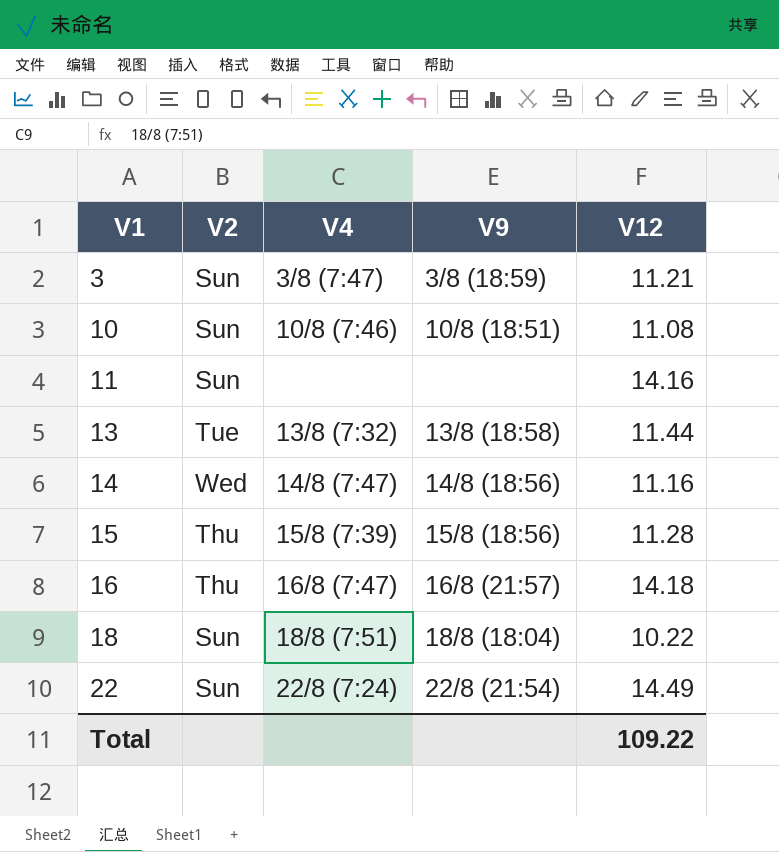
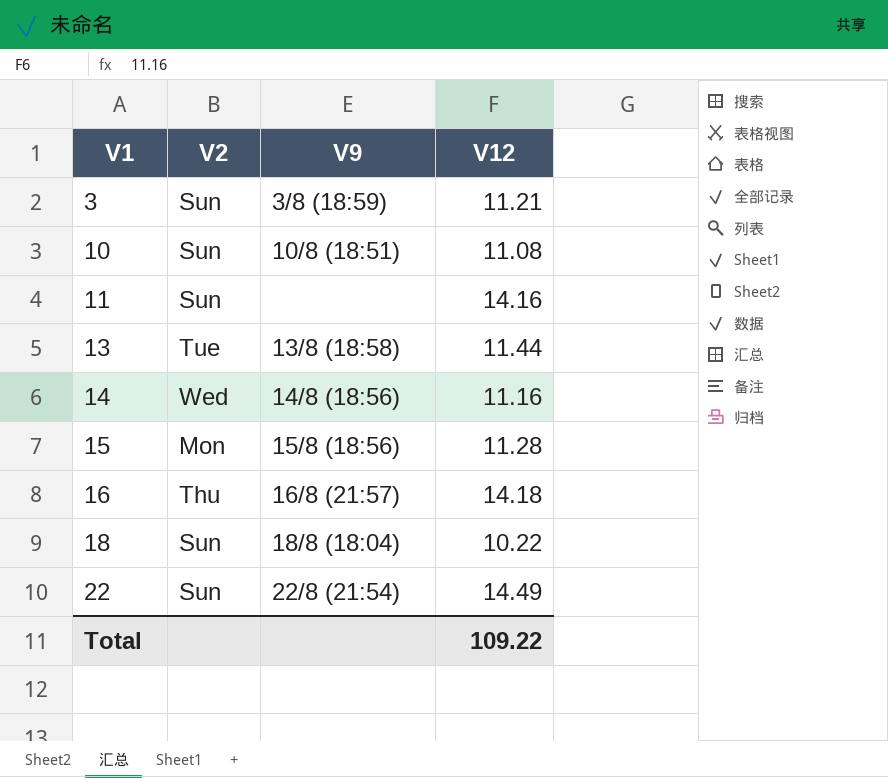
column V4 | position: 3 -> none
15 | V2: Thu -> Mon

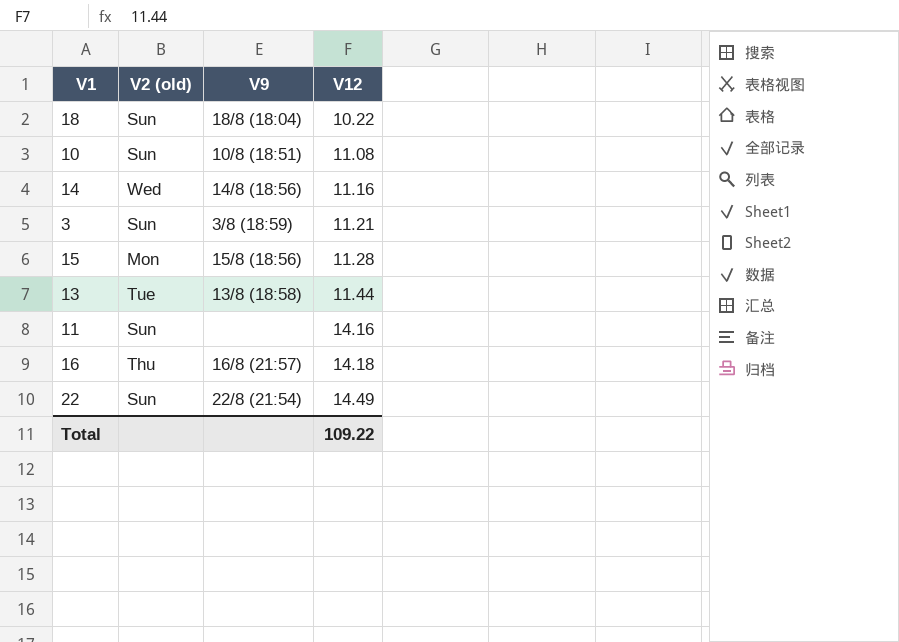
row order: V1 ascending -> V12 ascending
column name: V2 -> V2 (old)

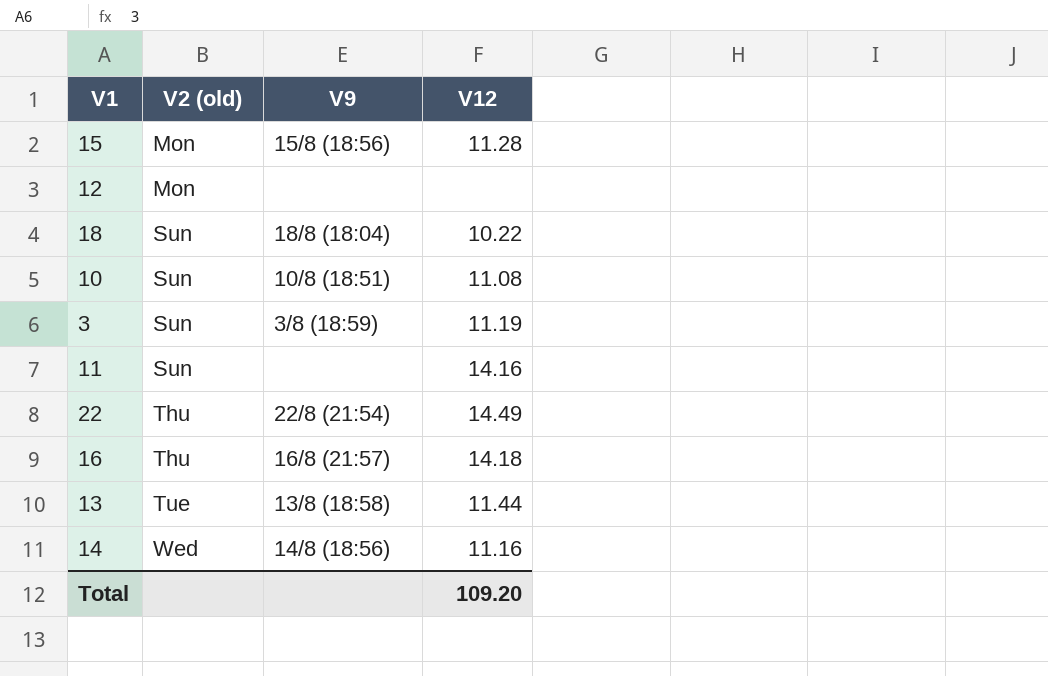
row order: V12 ascending -> V2 (old) ascending
row 12: none -> Mon | none | none
3 | V12: 11.21 -> 11.19
22 | V2 (old): Sun -> Thu
Total | V12: 109.22 -> 109.20

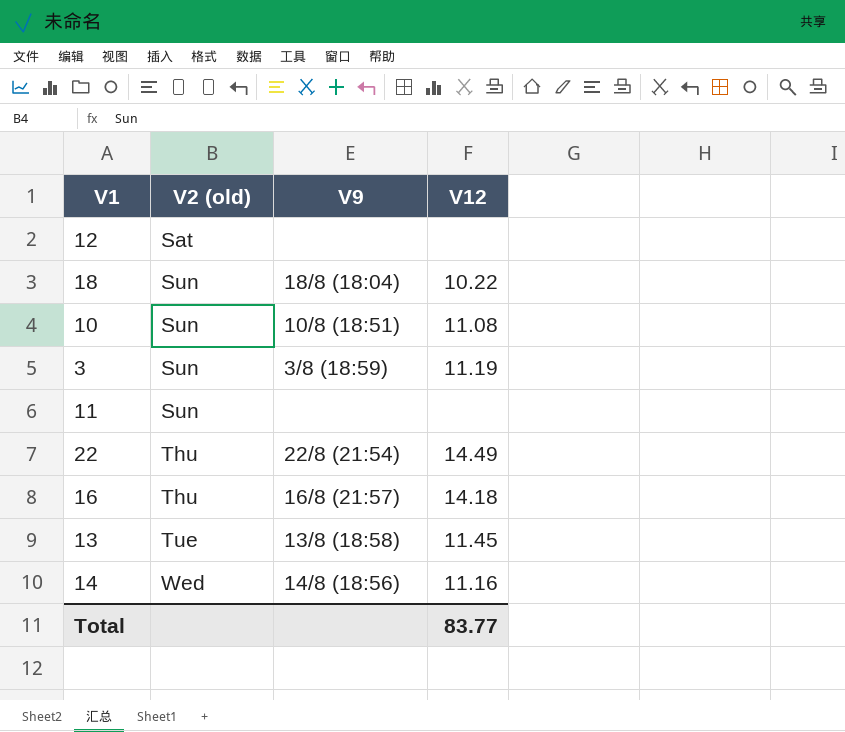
row 15: Mon | 15/8 (18:56) | 11.28 -> none
12 | V2 (old): Mon -> Sat
11 | V12: 14.16 -> none
13 | V12: 11.44 -> 11.45
Total | V12: 109.20 -> 83.77

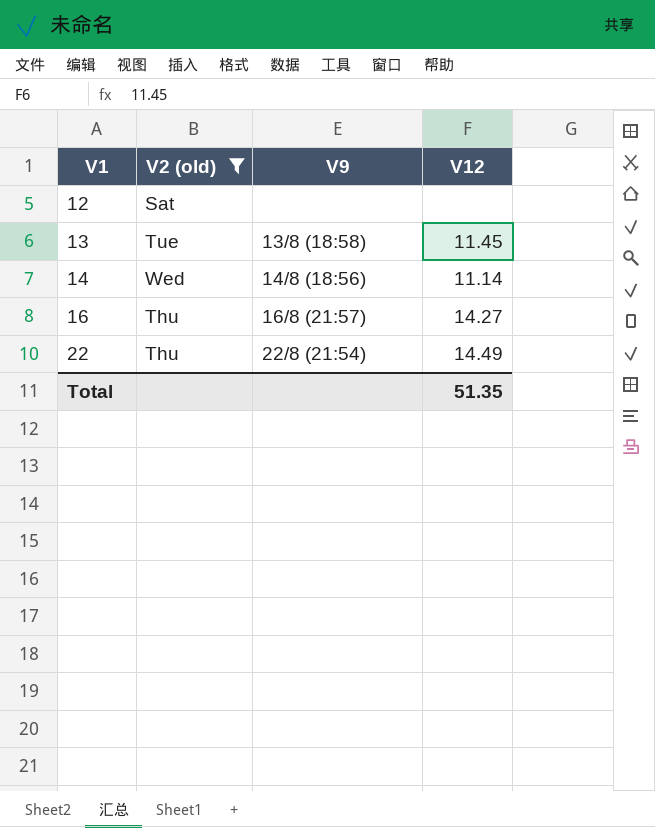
filter: none -> V2 (old) != Sun
row order: V2 (old) ascending -> V1 ascending
14 | V12: 11.16 -> 11.14
16 | V12: 14.18 -> 14.27
Total | V12: 83.77 -> 51.35

